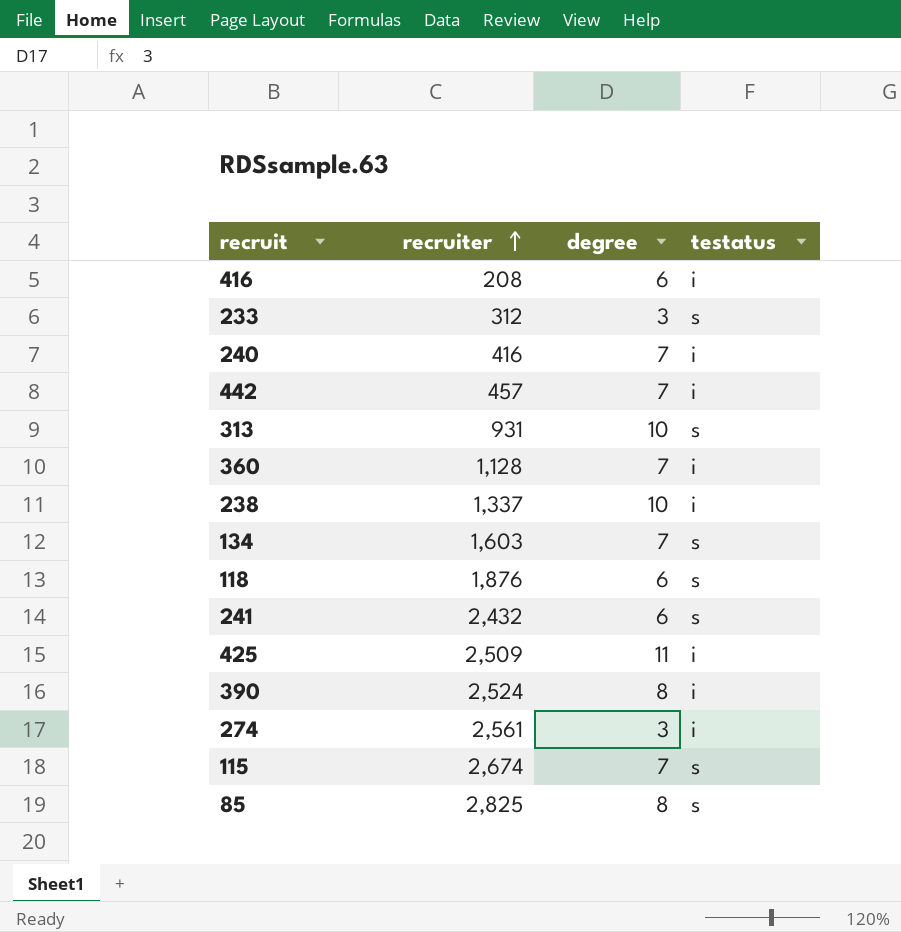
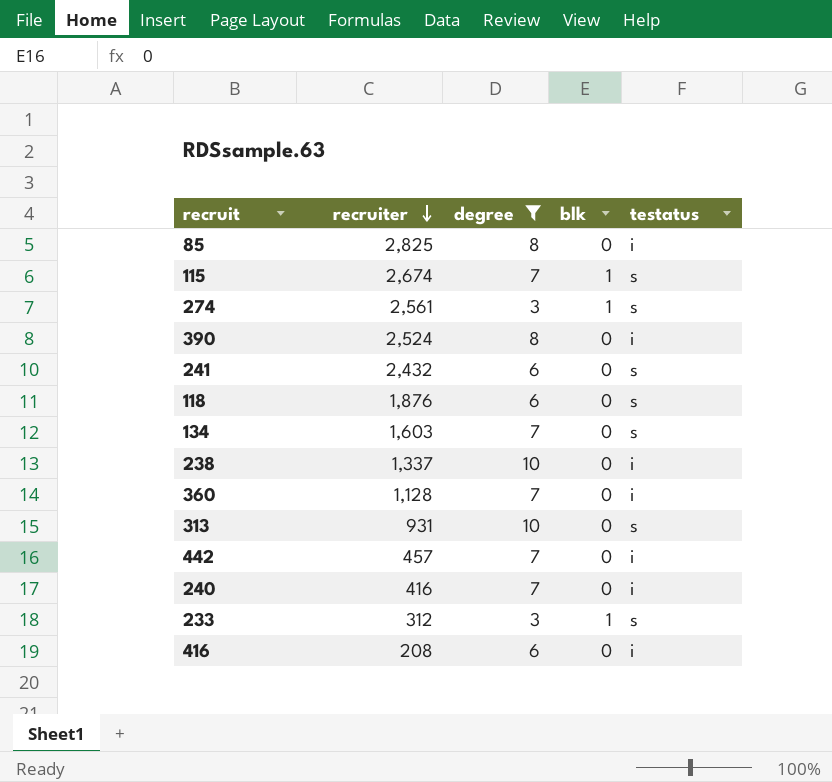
filter: none -> degree != 11
row order: recruiter ascending -> recruiter descending
column blk | position: none -> 4
85 | testatus: s -> i
274 | testatus: i -> s

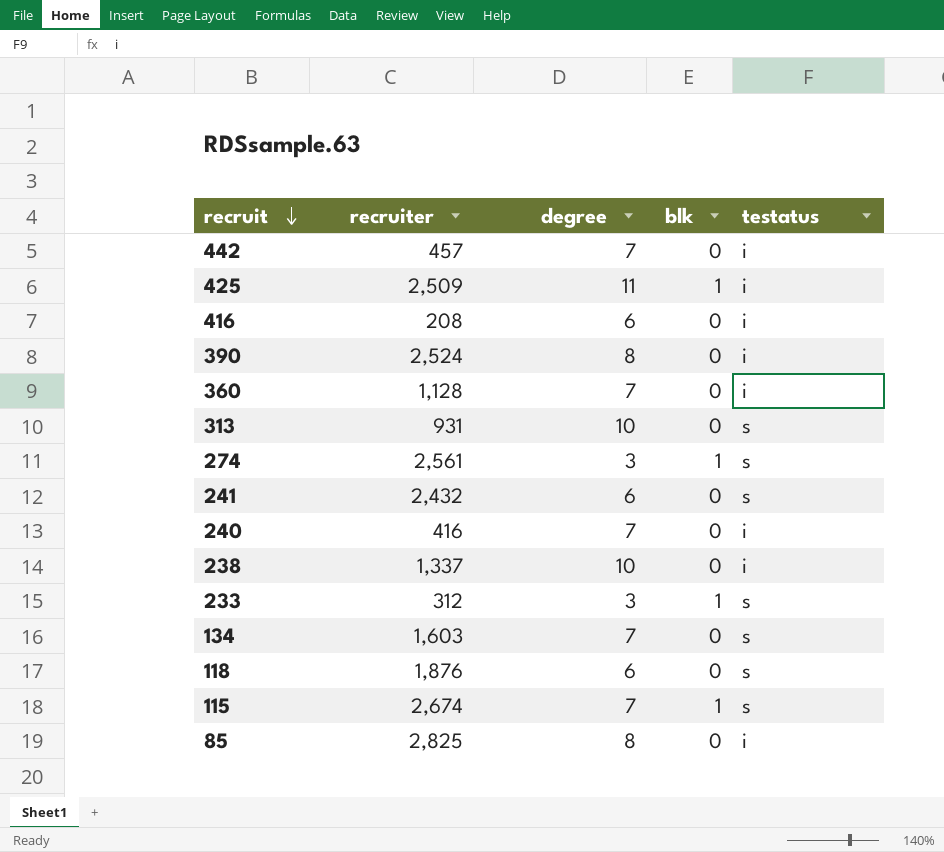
filter: degree != 11 -> none
row order: recruiter descending -> recruit descending

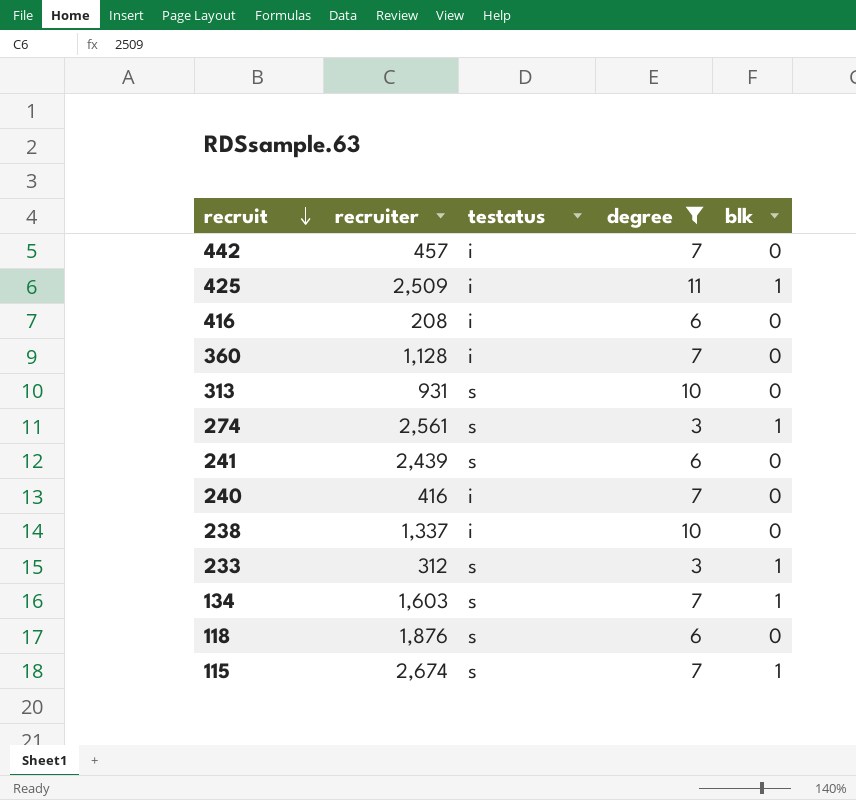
filter: none -> degree != 8
column testatus | position: 5 -> 3
241 | recruiter: 2,432 -> 2,439
134 | blk: 0 -> 1

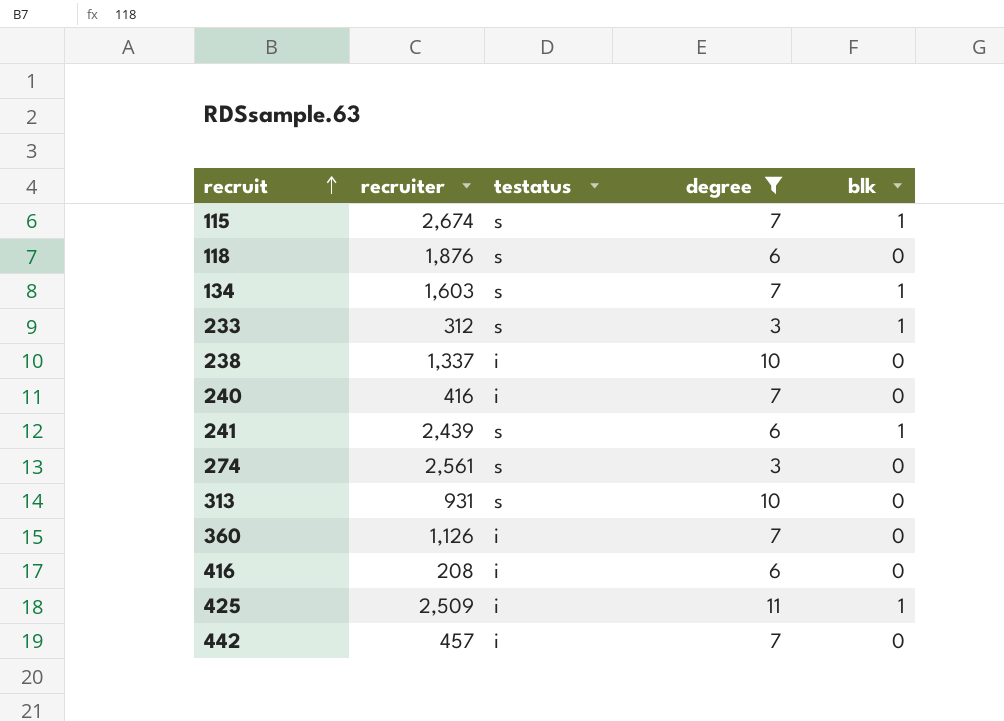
row order: recruit descending -> recruit ascending
241 | blk: 0 -> 1
274 | blk: 1 -> 0
360 | recruiter: 1,128 -> 1,126

